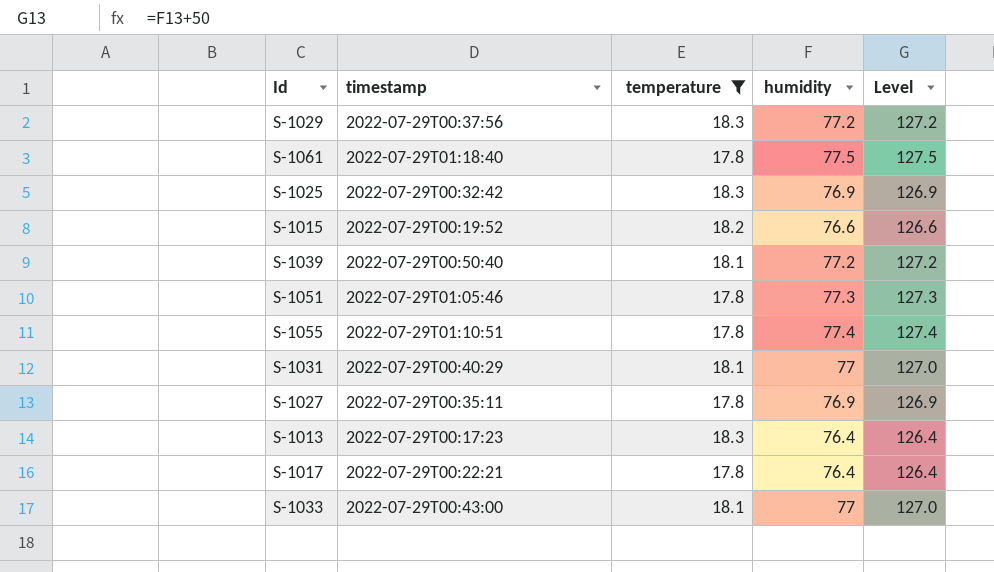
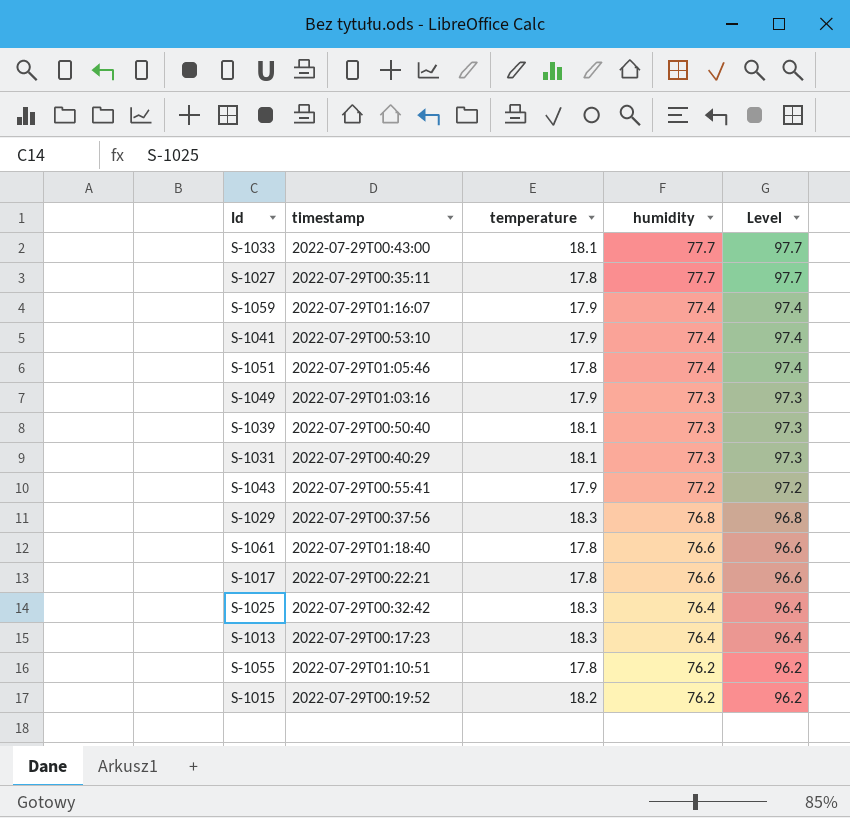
filter: temperature != 17.9 -> none
row order: none -> humidity descending
column Level | formula: [humidity] + 50 -> [humidity] + 20
S-1033 | humidity: 77 -> 77.7
S-1027 | humidity: 76.9 -> 77.7
S-1051 | humidity: 77.3 -> 77.4
S-1039 | humidity: 77.2 -> 77.3
S-1031 | humidity: 77 -> 77.3
S-1029 | humidity: 77.2 -> 76.8
S-1061 | humidity: 77.5 -> 76.6
S-1017 | humidity: 76.4 -> 76.6
S-1025 | humidity: 76.9 -> 76.4
S-1055 | humidity: 77.4 -> 76.2
S-1015 | humidity: 76.6 -> 76.2

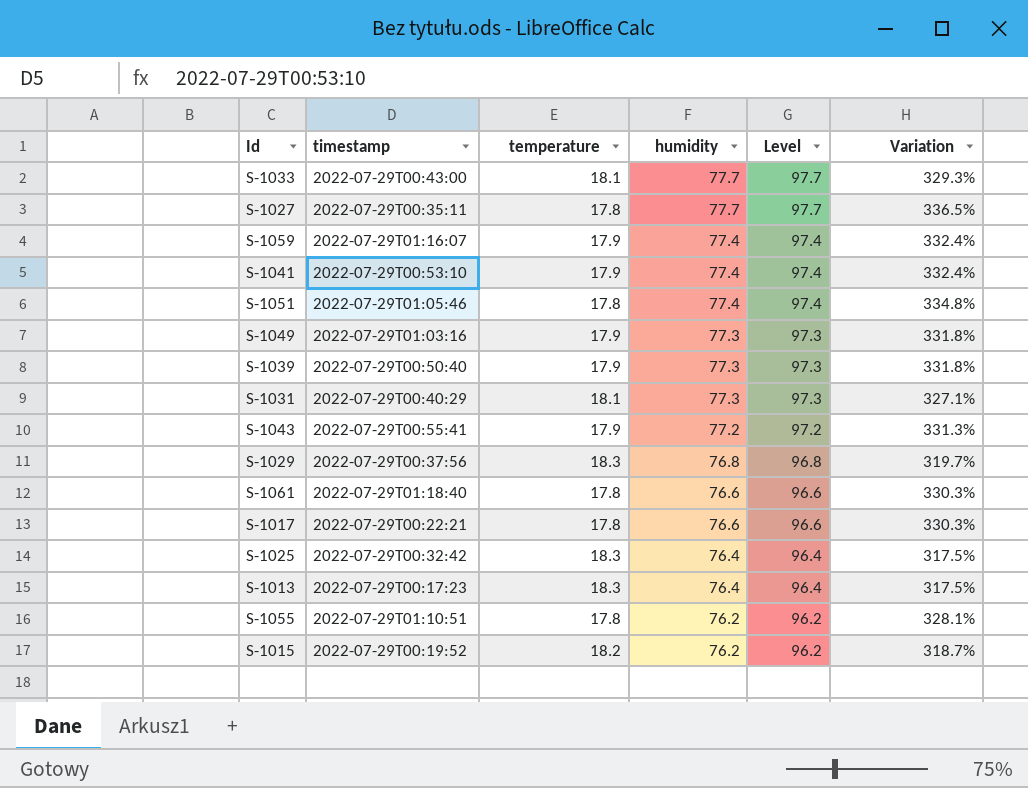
column Variation | formula: none -> ([humidity] - [temperature]) / [temperature]
S-1039 | temperature: 18.1 -> 17.9

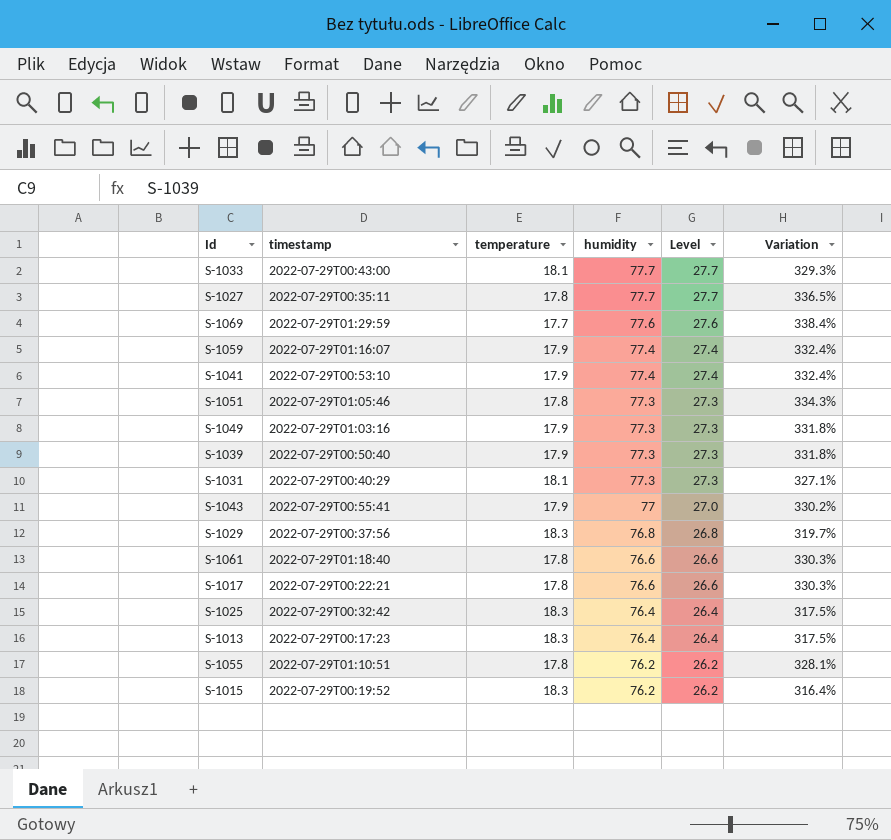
column Level | formula: [humidity] + 20 -> [humidity] - 50
row S-1069: none -> 2022-07-29T01:29:59 | 17.7 | 77.6 | 27.6 | 338.4%
S-1051 | humidity: 77.4 -> 77.3
S-1051 | Variation: 334.8% -> 334.3%
S-1043 | humidity: 77.2 -> 77
S-1043 | Variation: 331.3% -> 330.2%
S-1015 | temperature: 18.2 -> 18.3
S-1015 | Variation: 318.7% -> 316.4%

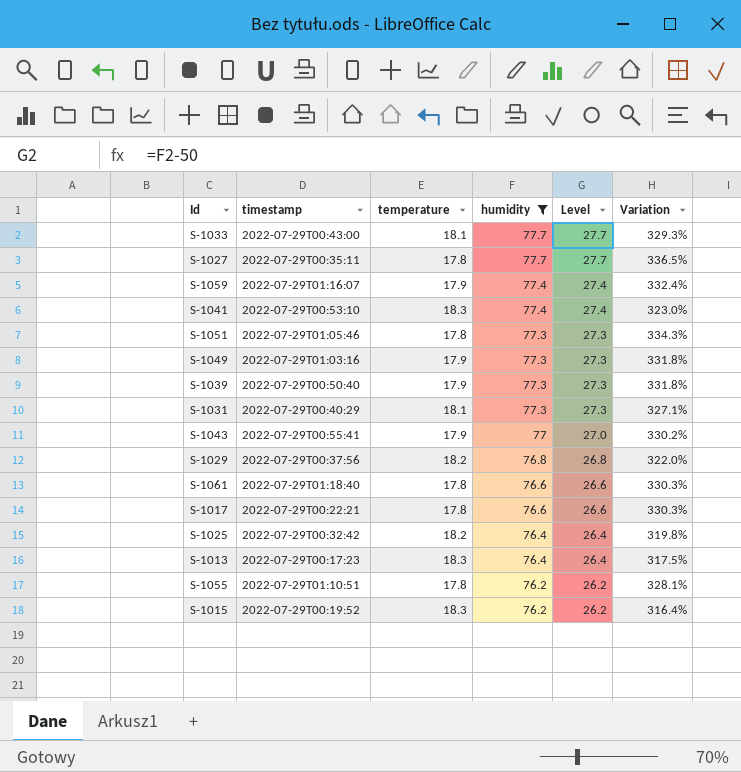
filter: none -> humidity != 77.6
S-1041 | temperature: 17.9 -> 18.3
S-1041 | Variation: 332.4% -> 323.0%
S-1029 | temperature: 18.3 -> 18.2
S-1029 | Variation: 319.7% -> 322.0%
S-1025 | temperature: 18.3 -> 18.2
S-1025 | Variation: 317.5% -> 319.8%

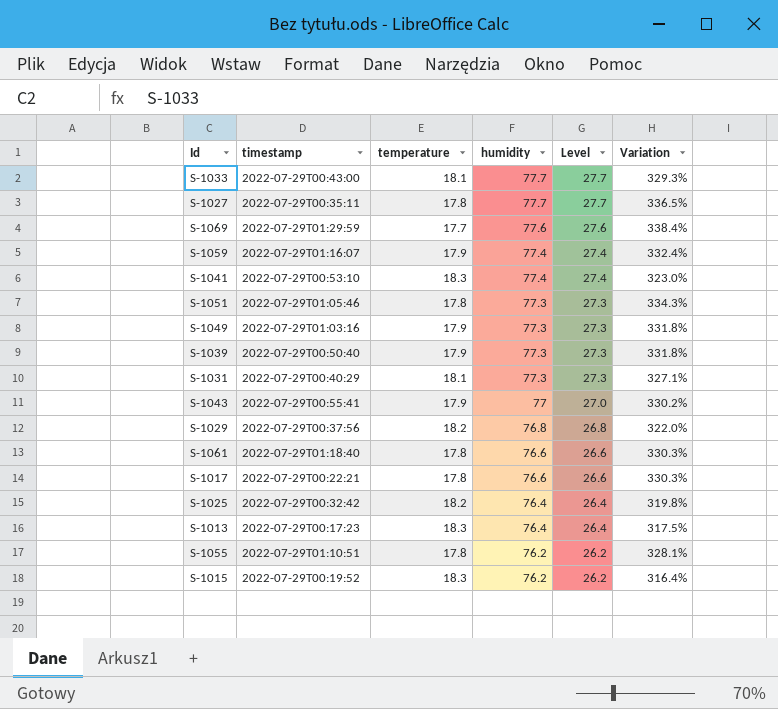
filter: humidity != 77.6 -> none

